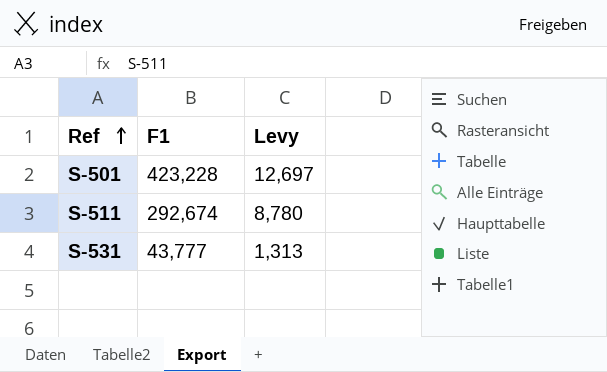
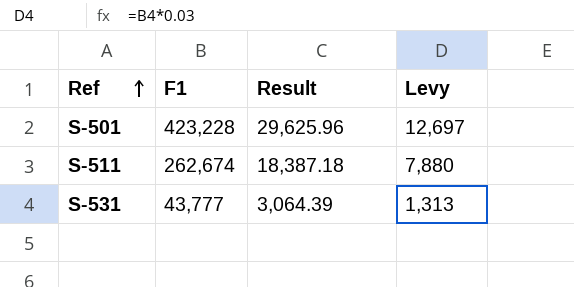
column Result | formula: none -> [F1] * 0.07
S-511 | F1: 292,674 -> 262,674
S-511 | Levy: 8,780 -> 7,880

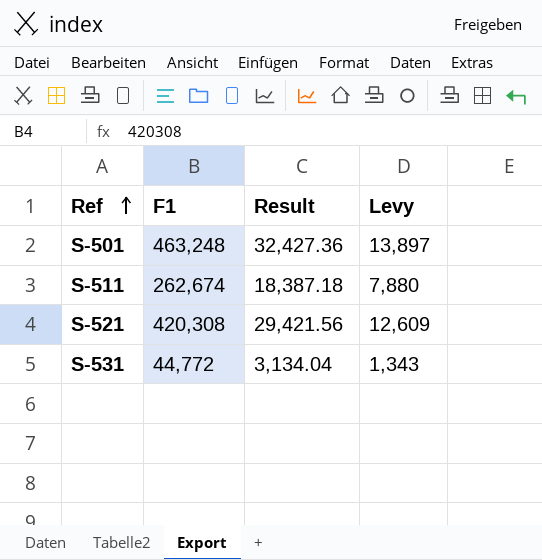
S-501 | F1: 423,228 -> 463,248
S-501 | Result: 29,625.96 -> 32,427.36
S-501 | Levy: 12,697 -> 13,897
row S-521: none -> 420,308 | 29,421.56 | 12,609
S-531 | F1: 43,777 -> 44,772
S-531 | Result: 3,064.39 -> 3,134.04
S-531 | Levy: 1,313 -> 1,343

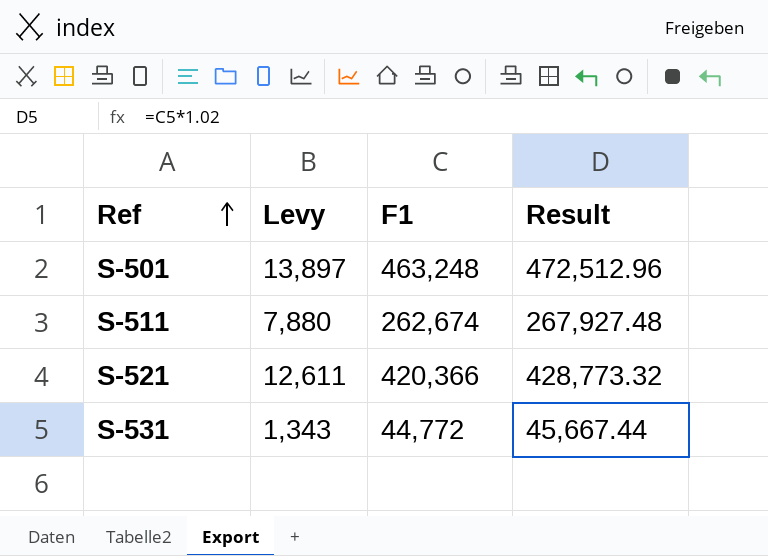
column Levy | position: 4 -> 2
column Result | formula: [F1] * 0.07 -> [F1] * 1.02
S-521 | Levy: 12,609 -> 12,611
S-521 | F1: 420,308 -> 420,366

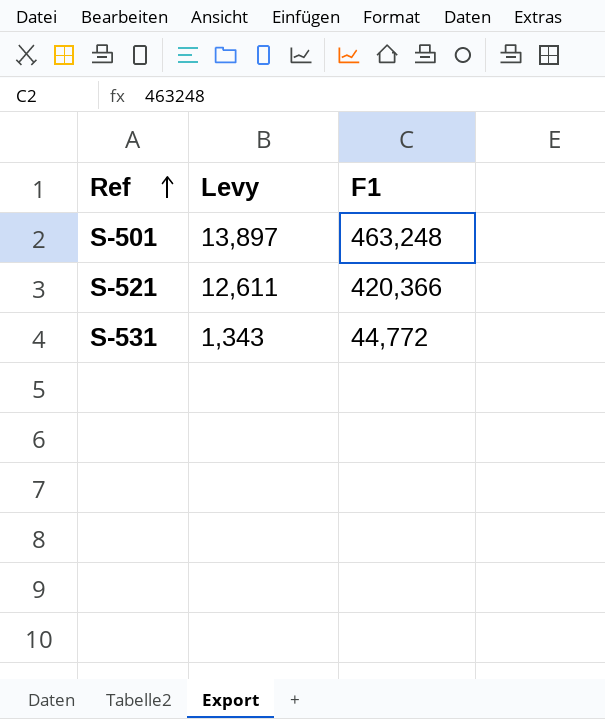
column Result | formula: [F1] * 1.02 -> none
row S-511: 7,880 | 262,674 | 267,927.48 -> none

